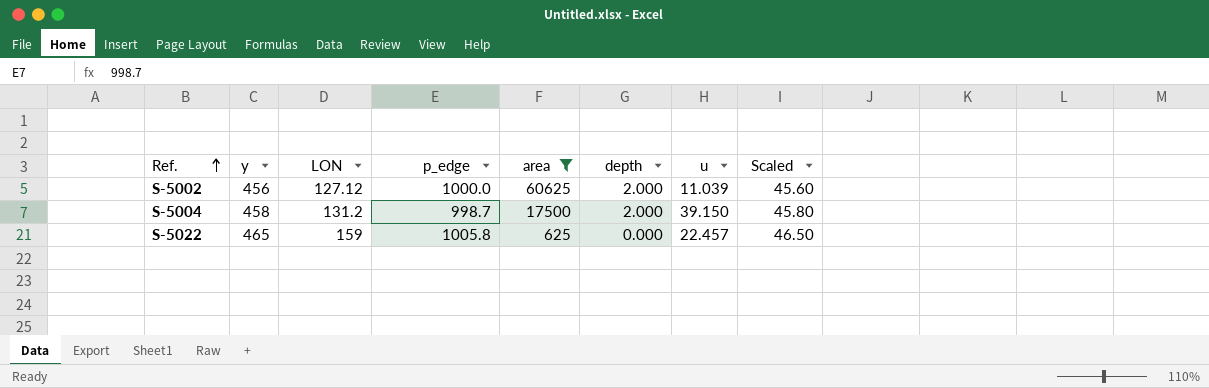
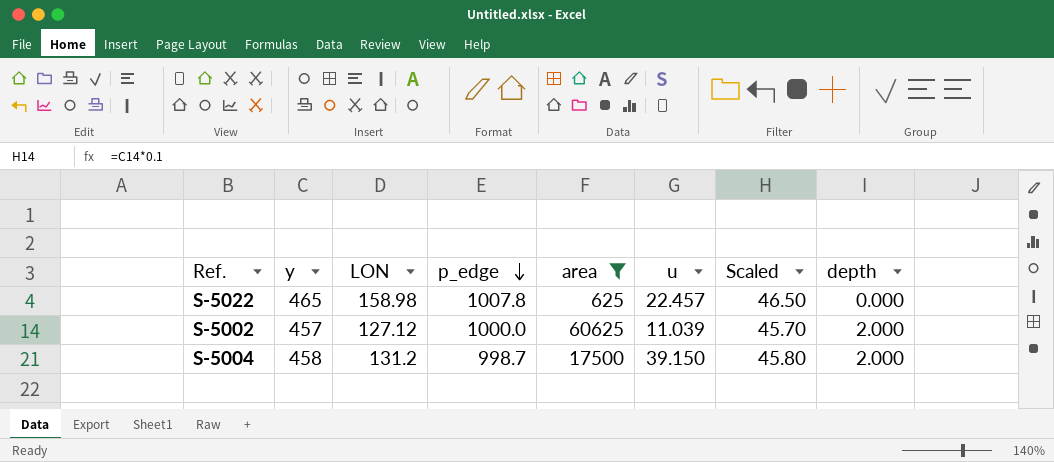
row order: Ref. ascending -> p_edge descending
column depth | position: 6 -> 8
S-5022 | LON: 159 -> 158.98
S-5022 | p_edge: 1005.8 -> 1007.8
S-5002 | y: 456 -> 457
S-5002 | Scaled: 45.60 -> 45.70

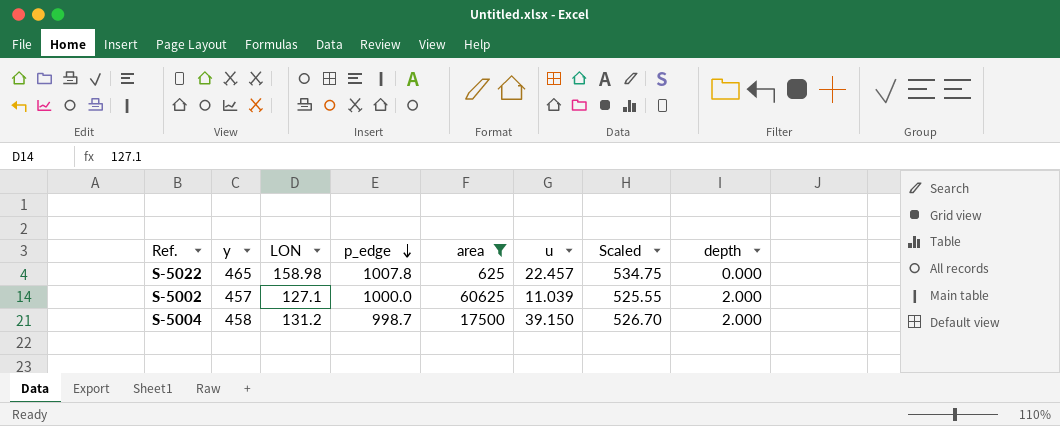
column Scaled | formula: [y] * 0.1 -> [y] * 1.15
S-5002 | LON: 127.12 -> 127.1

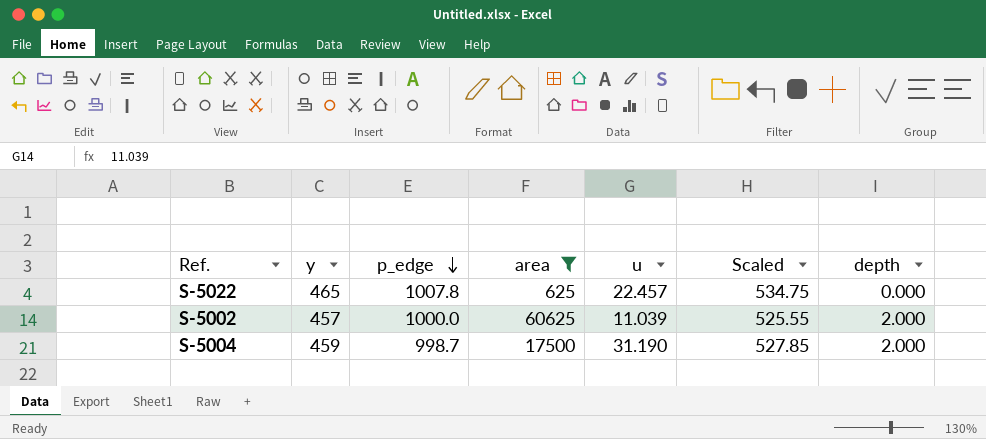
column LON | position: 3 -> none
S-5004 | y: 458 -> 459
S-5004 | u: 39.150 -> 31.190
S-5004 | Scaled: 526.70 -> 527.85

